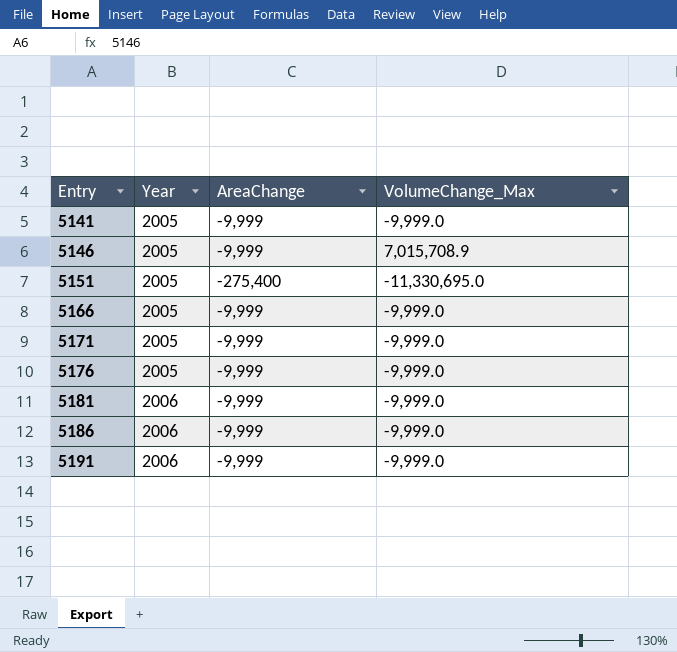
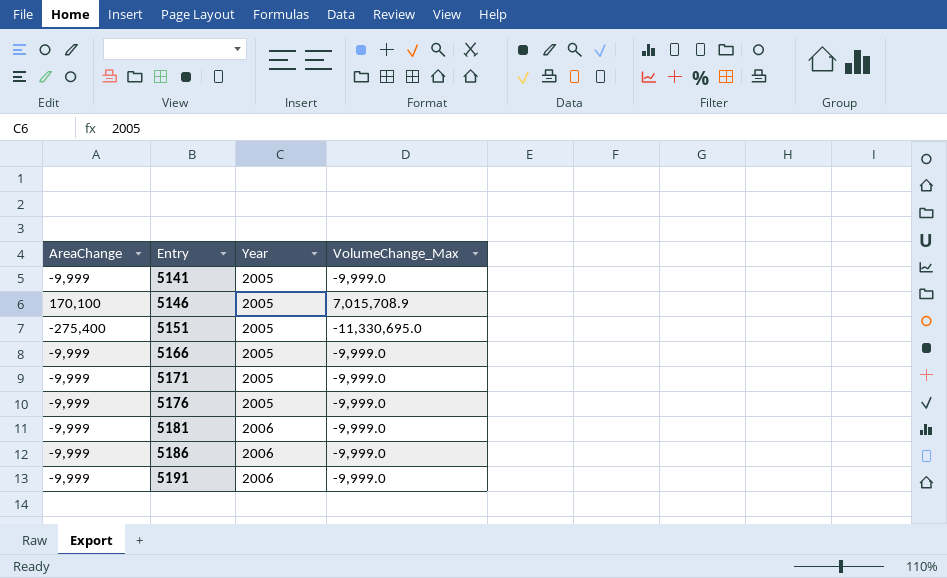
column AreaChange | position: 3 -> 1
5146 | AreaChange: -9,999 -> 170,100

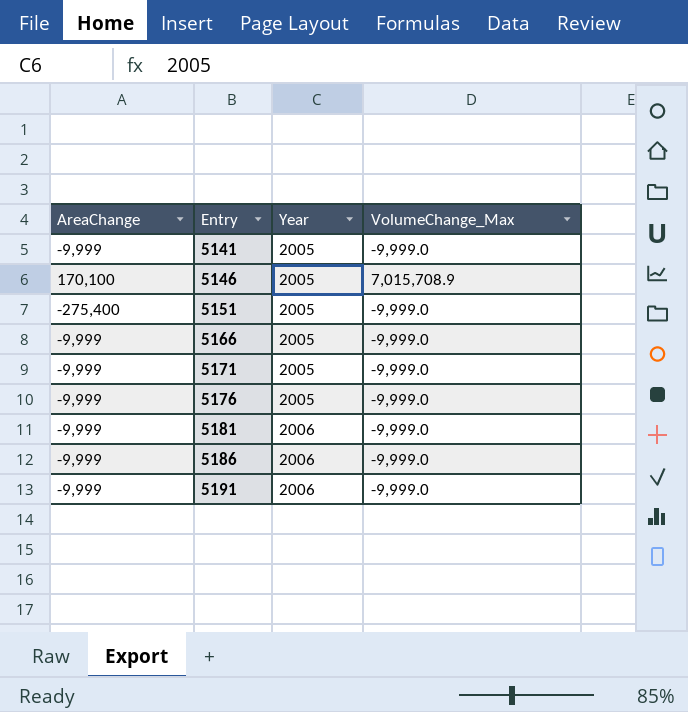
5151 | VolumeChange_Max: -11,330,695.0 -> -9,999.0

